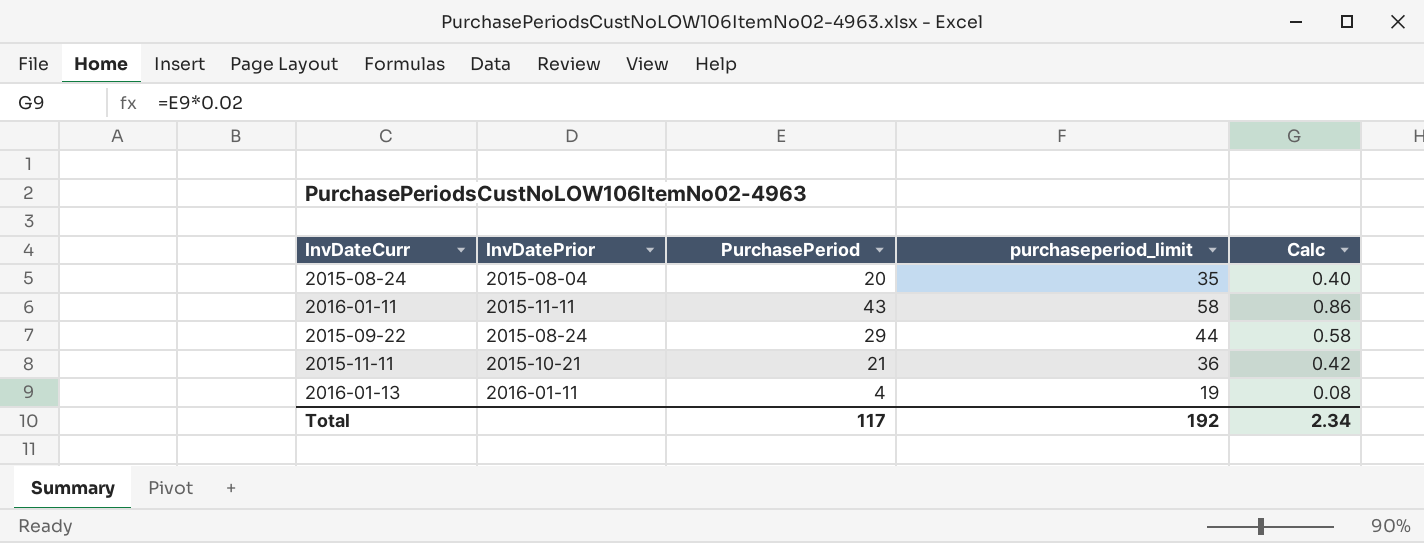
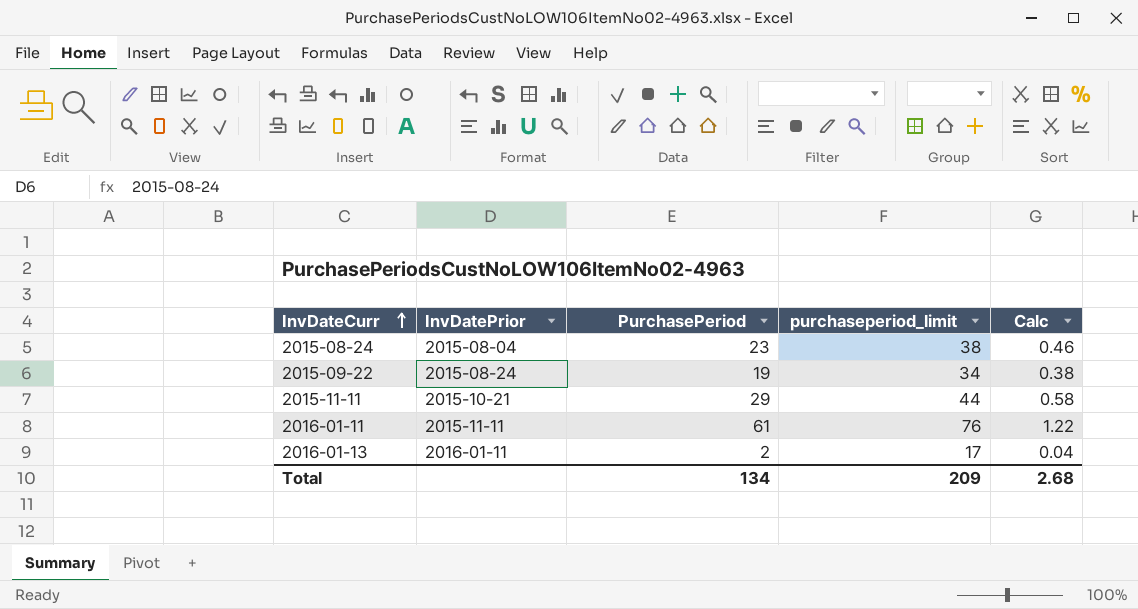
row order: none -> InvDateCurr ascending
2015-08-24 | PurchasePeriod: 20 -> 23
2015-08-24 | purchaseperiod_limit: 35 -> 38
2015-08-24 | Calc: 0.40 -> 0.46
2015-09-22 | PurchasePeriod: 29 -> 19
2015-09-22 | purchaseperiod_limit: 44 -> 34
2015-09-22 | Calc: 0.58 -> 0.38
2015-11-11 | PurchasePeriod: 21 -> 29
2015-11-11 | purchaseperiod_limit: 36 -> 44
2015-11-11 | Calc: 0.42 -> 0.58
2016-01-11 | PurchasePeriod: 43 -> 61
2016-01-11 | purchaseperiod_limit: 58 -> 76
2016-01-11 | Calc: 0.86 -> 1.22
2016-01-13 | PurchasePeriod: 4 -> 2
2016-01-13 | purchaseperiod_limit: 19 -> 17
2016-01-13 | Calc: 0.08 -> 0.04
Total | PurchasePeriod: 117 -> 134
Total | purchaseperiod_limit: 192 -> 209
Total | Calc: 2.34 -> 2.68

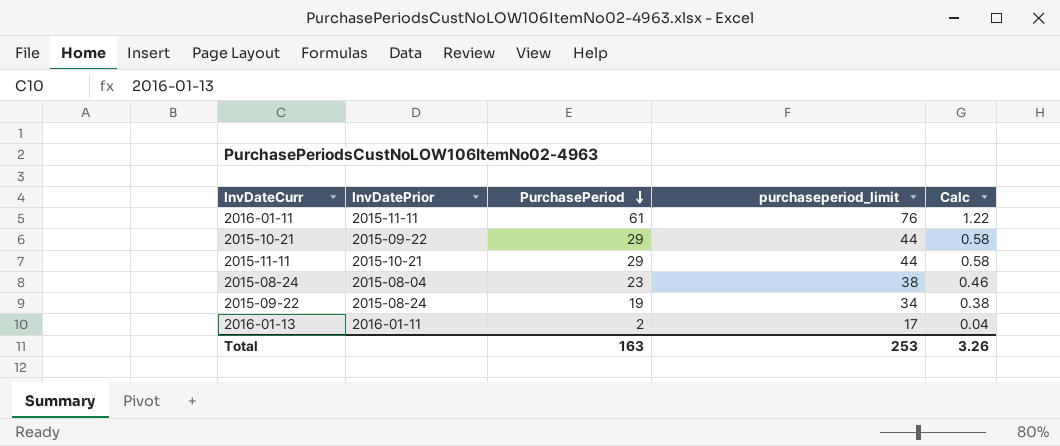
row order: InvDateCurr ascending -> PurchasePeriod descending
row 2015-10-21: none -> 2015-09-22 | 29 | 44 | 0.58
Total | PurchasePeriod: 134 -> 163
Total | purchaseperiod_limit: 209 -> 253
Total | Calc: 2.68 -> 3.26

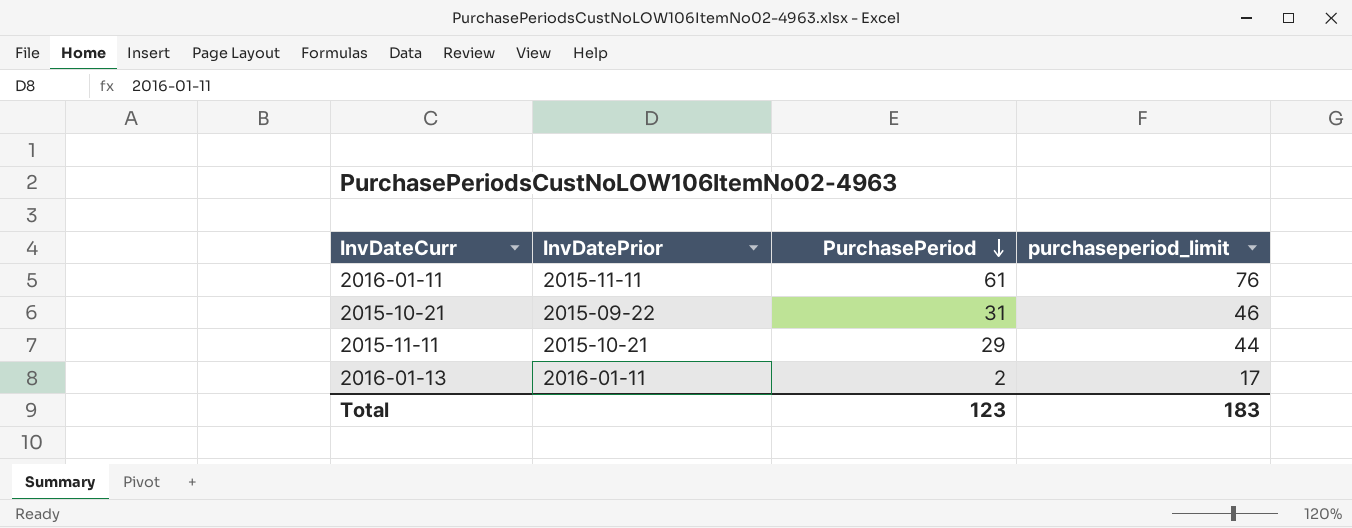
column Calc | formula: [PurchasePeriod] * 0.02 -> none
row 2015-08-24: 2015-08-04 | 23 | 38 | 0.46 -> none
row 2015-09-22: 2015-08-24 | 19 | 34 | 0.38 -> none
2015-10-21 | PurchasePeriod: 29 -> 31
2015-10-21 | purchaseperiod_limit: 44 -> 46
Total | PurchasePeriod: 163 -> 123
Total | purchaseperiod_limit: 253 -> 183

